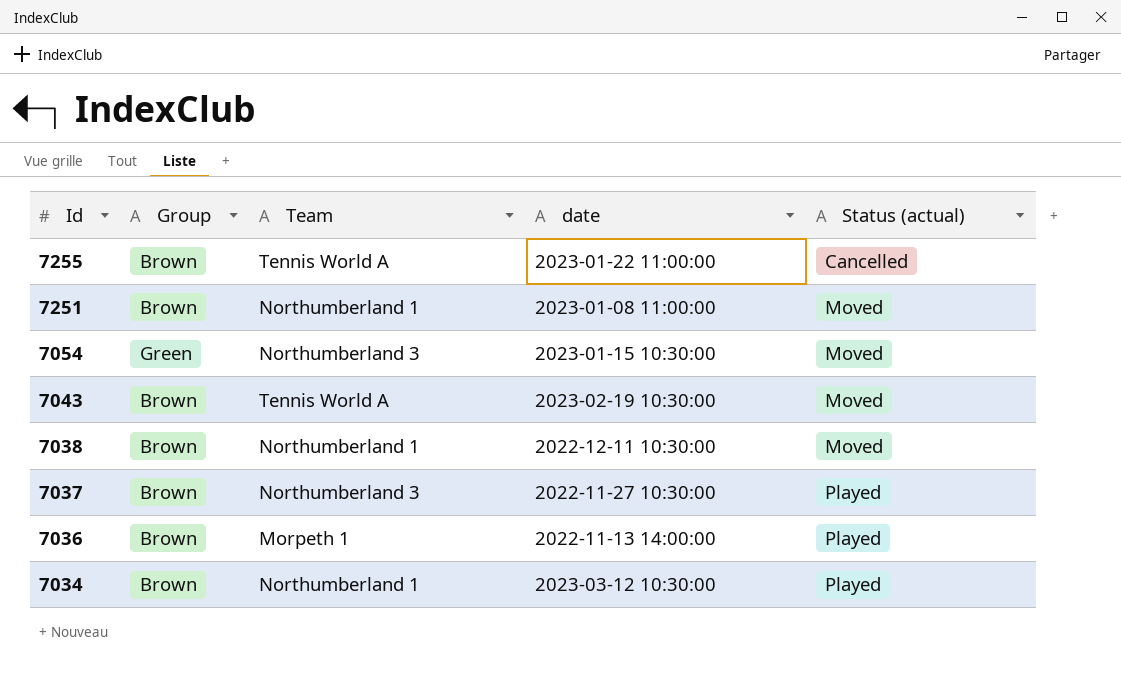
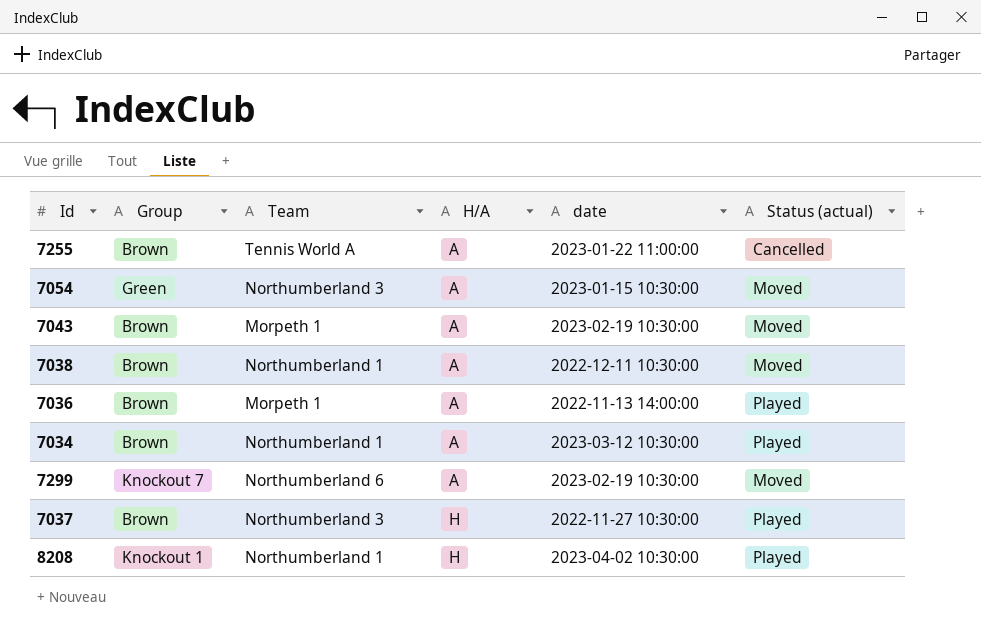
row order: Id descending -> H/A ascending
column H/A | position: none -> 4
row 7251: Brown | Northumberland 1 | 2023-01-08 11:00:00 | Moved -> none
7043 | Team: Tennis World A -> Morpeth 1
row 7299: none -> Knockout 7 | Northumberland 6 | A | 2023-02-19 10:30:00 | Moved
row 8208: none -> Knockout 1 | Northumberland 1 | H | 2023-04-02 10:30:00 | Played

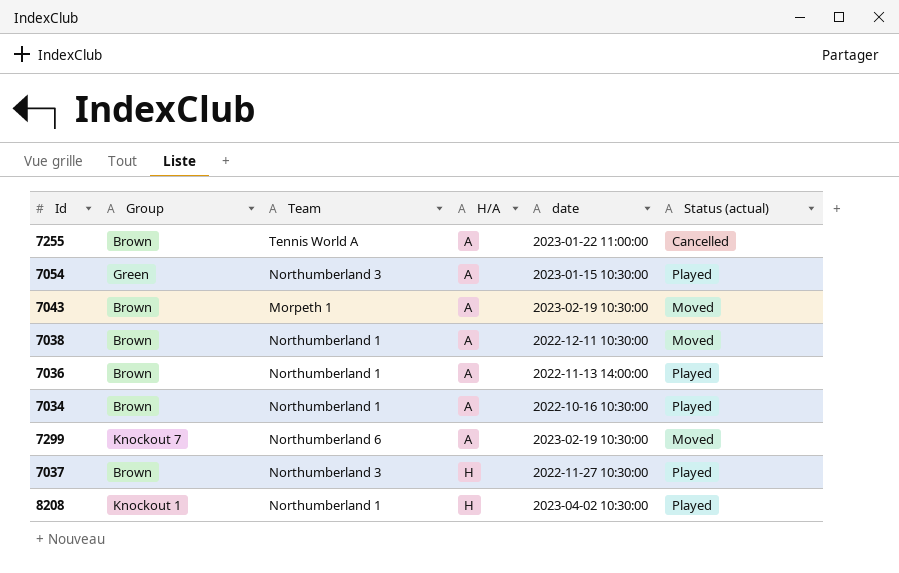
7054 | Status (actual): Moved -> Played
7036 | Team: Morpeth 1 -> Northumberland 1
7034 | date: 2023-03-12 10:30:00 -> 2022-10-16 10:30:00

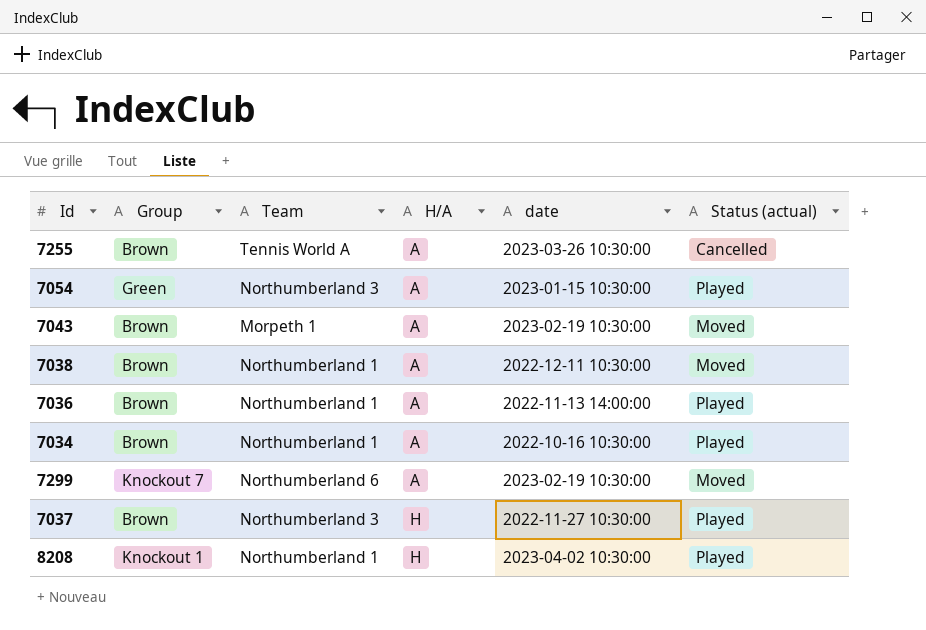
7255 | date: 2023-01-22 11:00:00 -> 2023-03-26 10:30:00

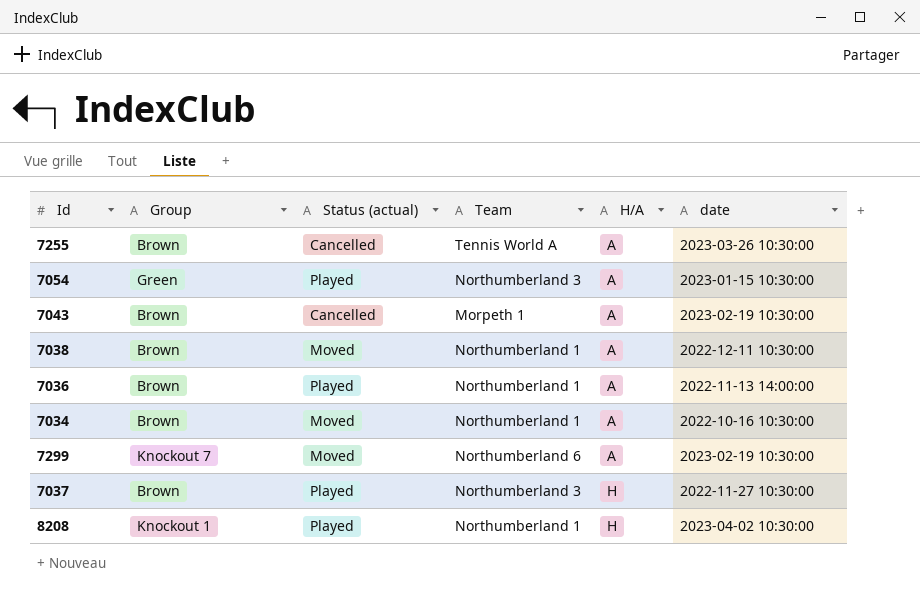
column Status (actual) | position: 6 -> 3
7043 | Status (actual): Moved -> Cancelled
7034 | Status (actual): Played -> Moved

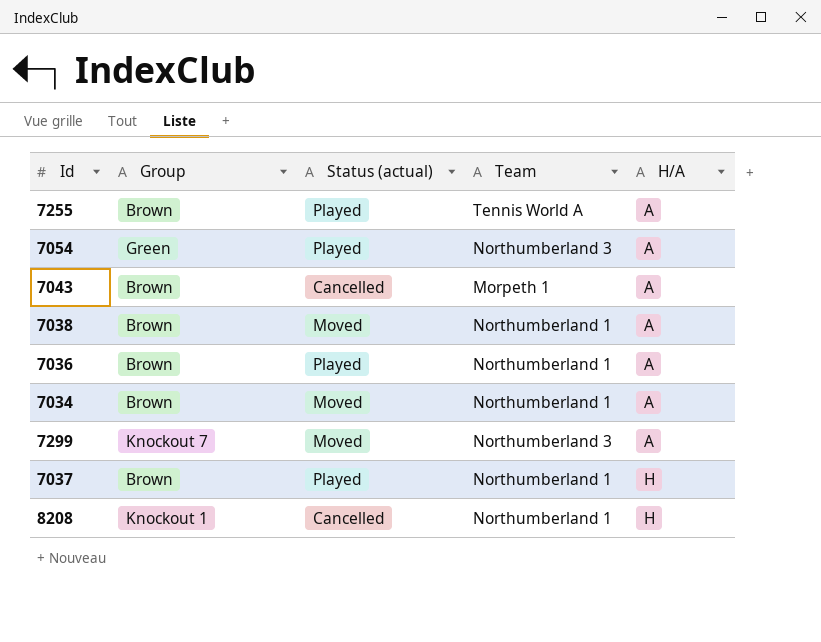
column date | position: 6 -> none
7255 | Status (actual): Cancelled -> Played
7299 | Team: Northumberland 6 -> Northumberland 3
7037 | Team: Northumberland 3 -> Northumberland 1
8208 | Status (actual): Played -> Cancelled

